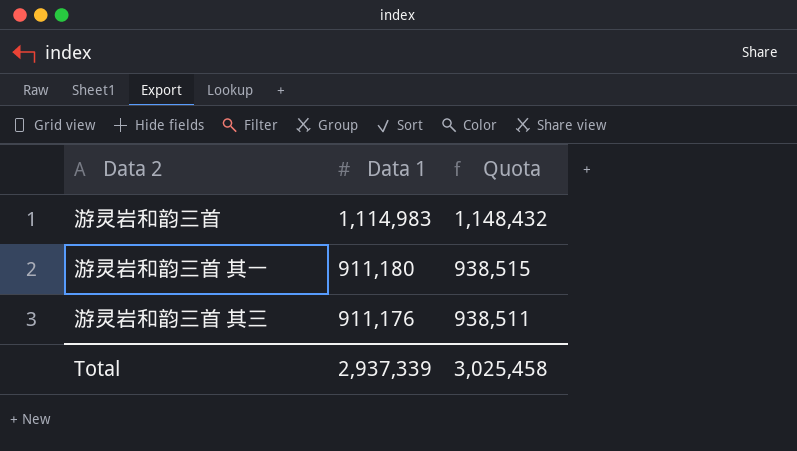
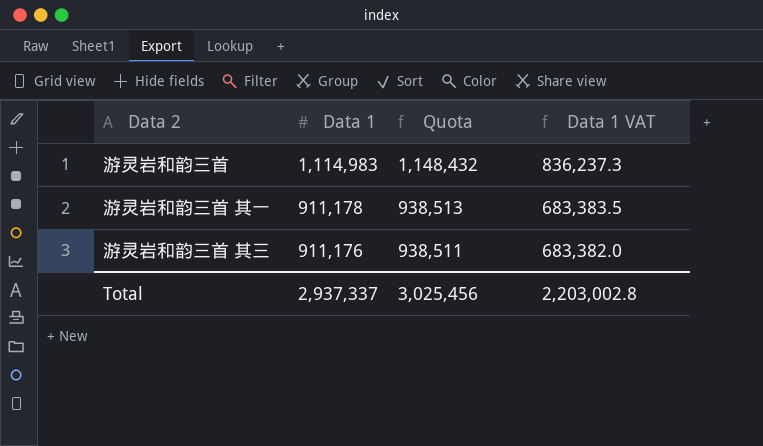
column Data 1 VAT | formula: none -> [Data 1] * 0.75
游灵岩和韵三首 其一 | Data 1: 911,180 -> 911,178
游灵岩和韵三首 其一 | Quota: 938,515 -> 938,513
Total | Data 1: 2,937,339 -> 2,937,337
Total | Quota: 3,025,458 -> 3,025,456

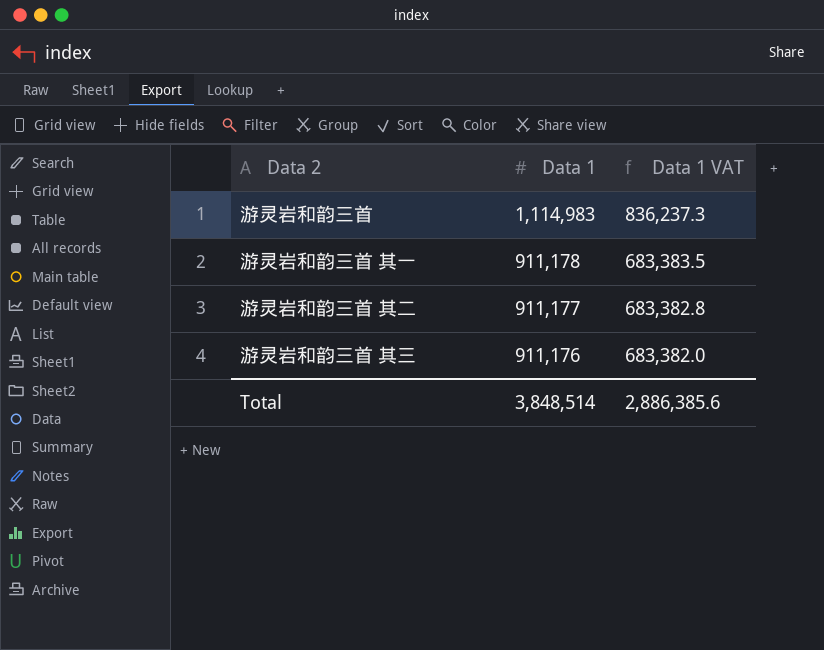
column Quota | formula: [Data 1] * 1.03 -> none
row 游灵岩和韵三首 其二: none -> 911,177 | 683,382.8
Total | Data 1: 2,937,337 -> 3,848,514
Total | Data 1 VAT: 2,203,002.8 -> 2,886,385.6

